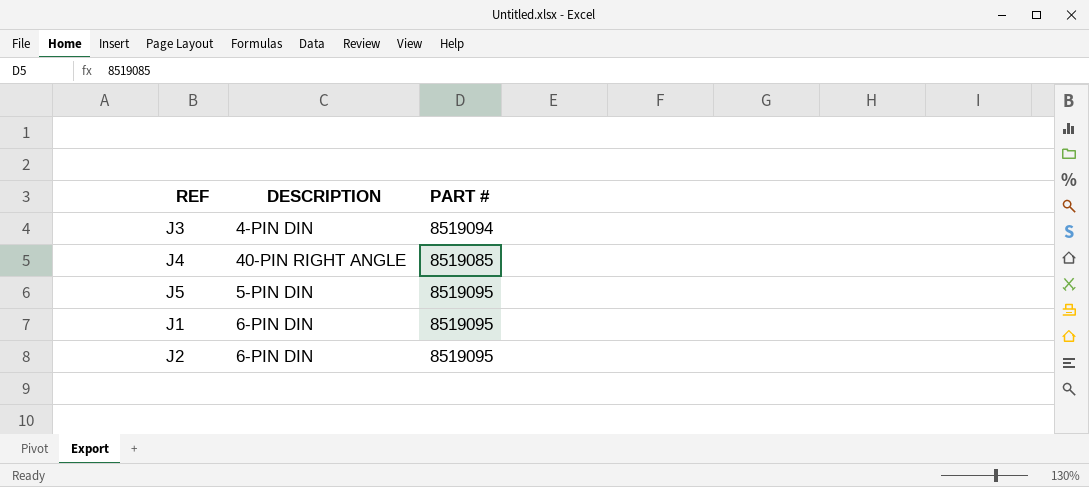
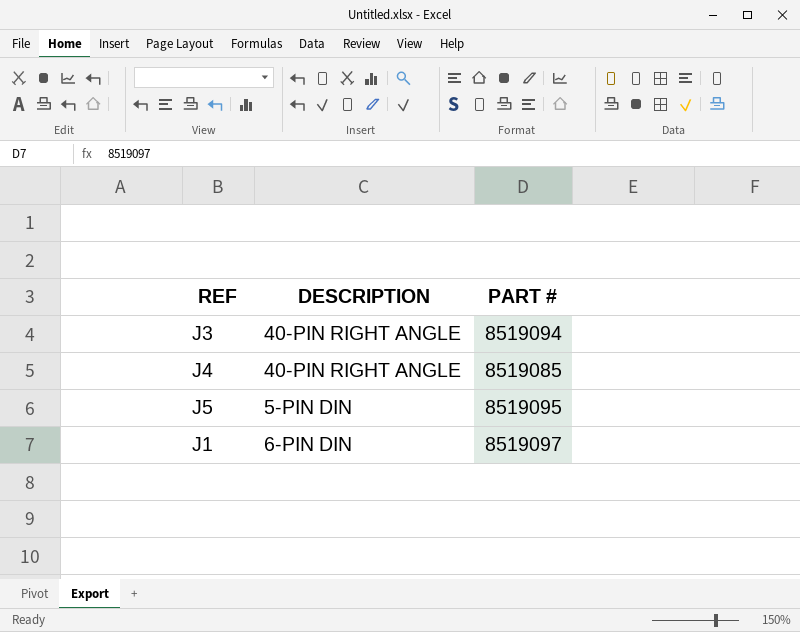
row J2: 6-PIN DIN | 8519095 -> none
J3 | DESCRIPTION: 4-PIN DIN -> 40-PIN RIGHT ANGLE
J1 | PART #: 8519095 -> 8519097

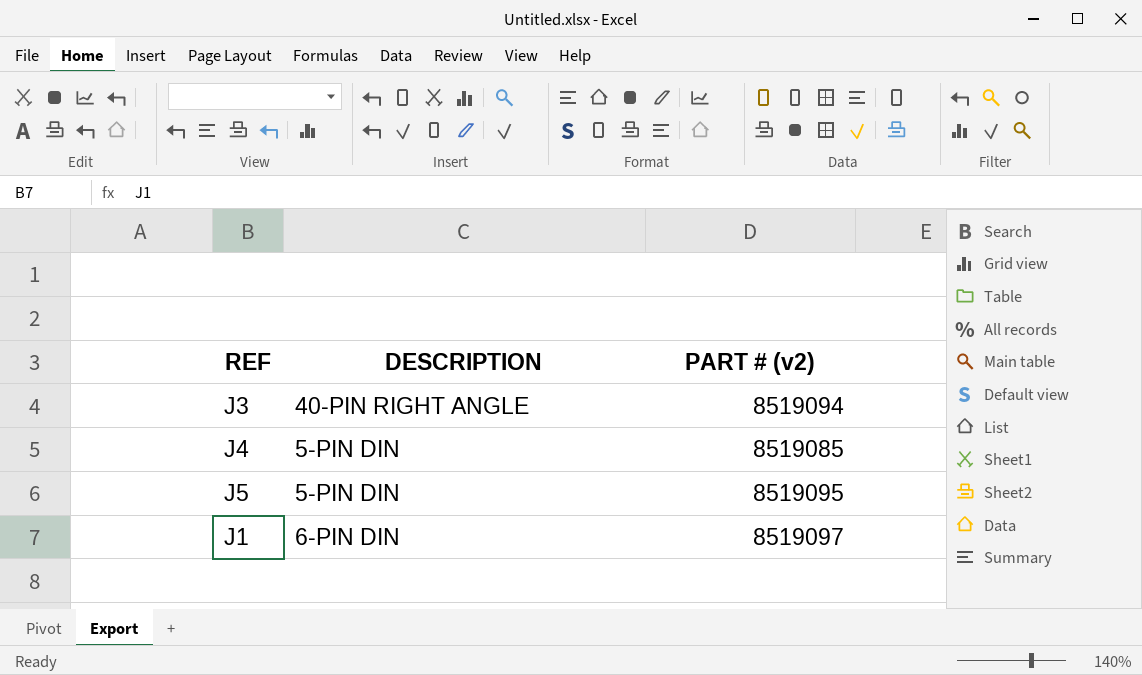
column name: PART # -> PART # (v2)
J4 | DESCRIPTION: 40-PIN RIGHT ANGLE -> 5-PIN DIN

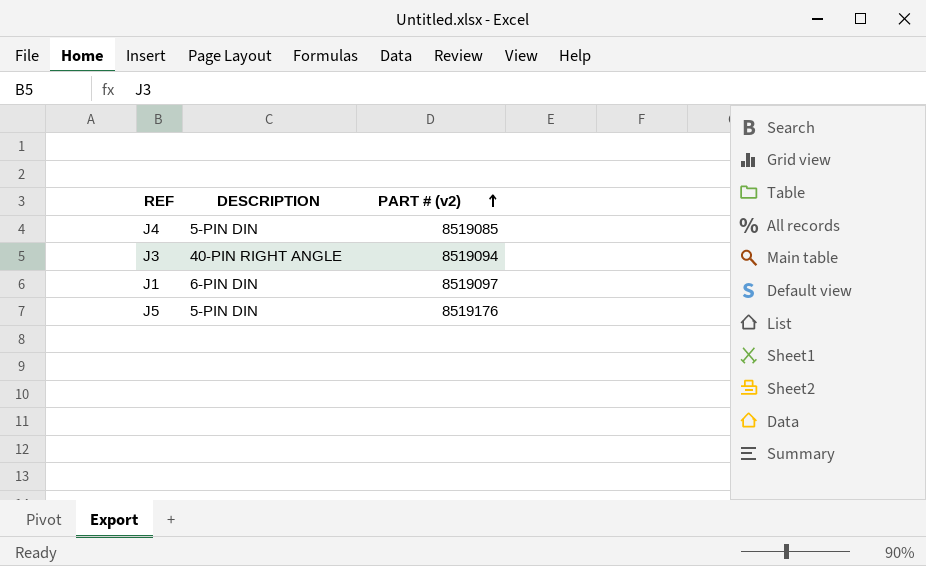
row order: none -> PART # (v2) ascending
J5 | PART # (v2): 8519095 -> 8519176

